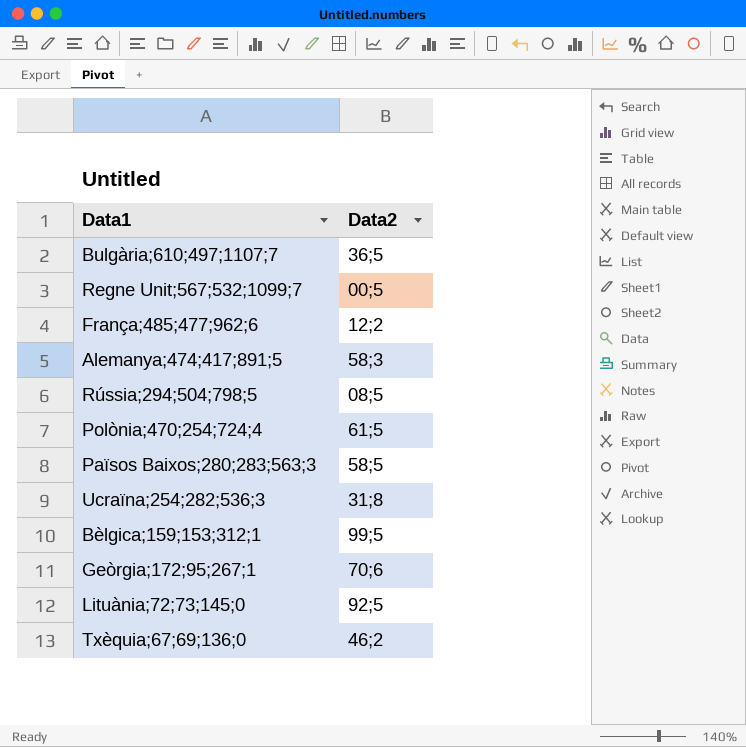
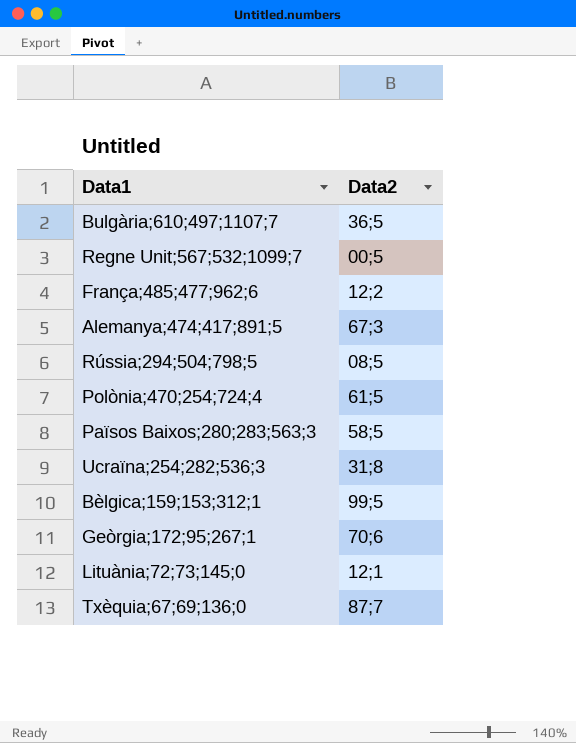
Alemanya;474;417;891;5 | Data2: 58;3 -> 67;3
Lituània;72;73;145;0 | Data2: 92;5 -> 12;1
Txèquia;67;69;136;0 | Data2: 46;2 -> 87;7

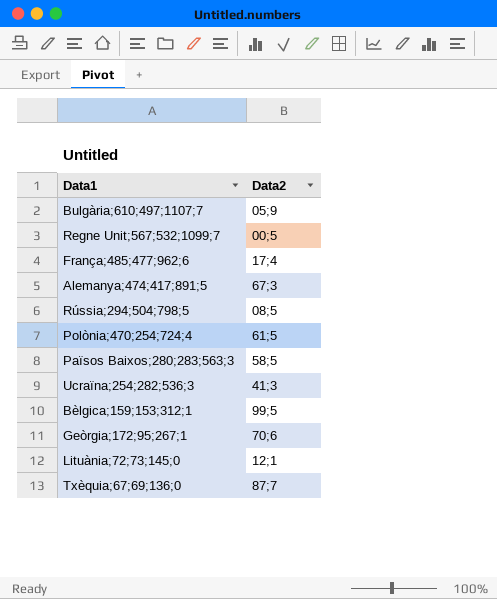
Bulgària;610;497;1107;7 | Data2: 36;5 -> 05;9
França;485;477;962;6 | Data2: 12;2 -> 17;4
Ucraïna;254;282;536;3 | Data2: 31;8 -> 41;3

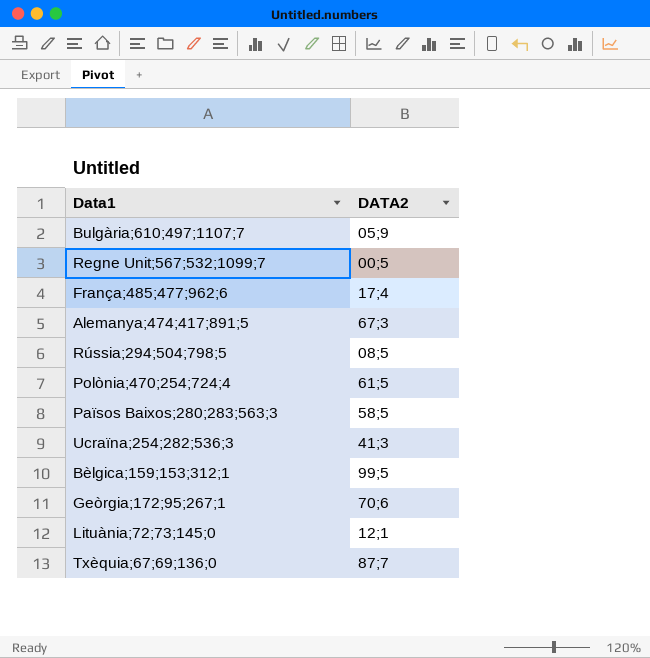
column name: Data2 -> DATA2

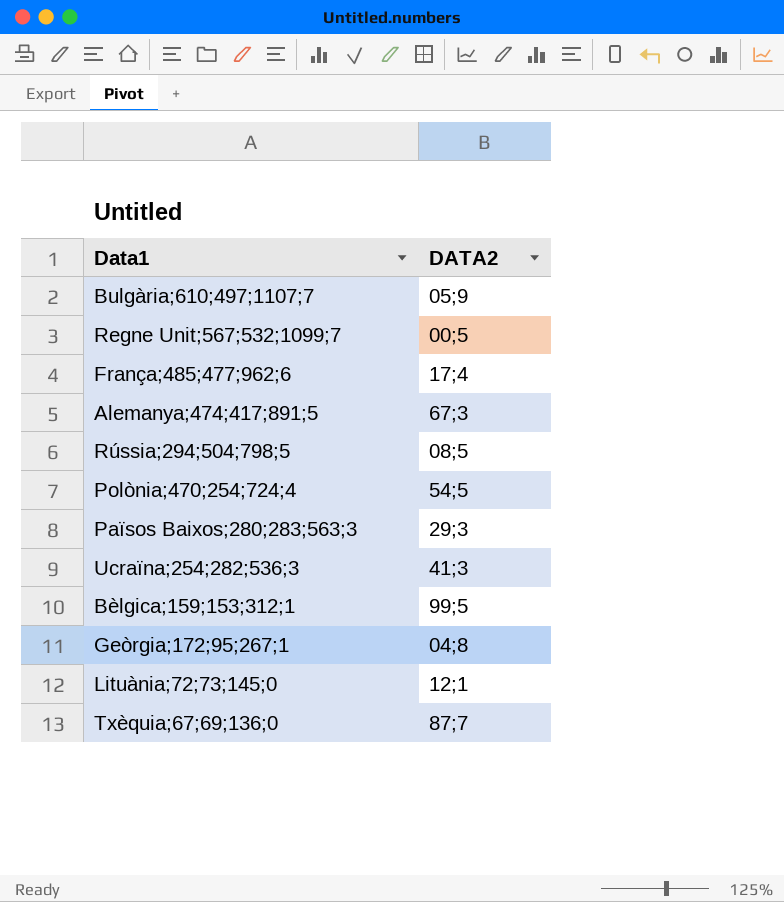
Polònia;470;254;724;4 | DATA2: 61;5 -> 54;5
Països Baixos;280;283;563;3 | DATA2: 58;5 -> 29;3
Geòrgia;172;95;267;1 | DATA2: 70;6 -> 04;8

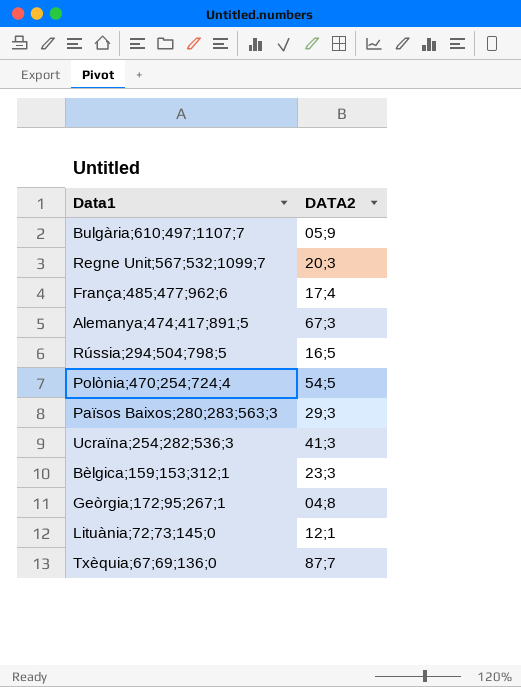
Regne Unit;567;532;1099;7 | DATA2: 00;5 -> 20;3
Rússia;294;504;798;5 | DATA2: 08;5 -> 16;5
Bèlgica;159;153;312;1 | DATA2: 99;5 -> 23;3

